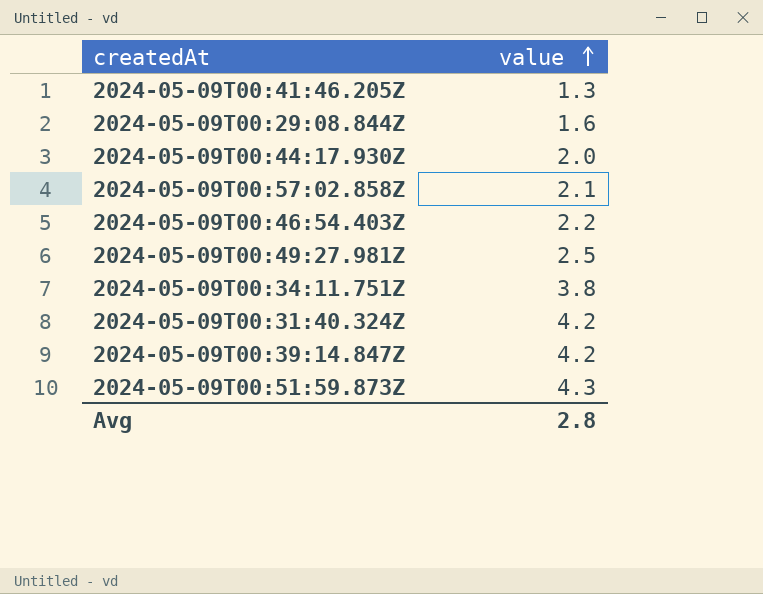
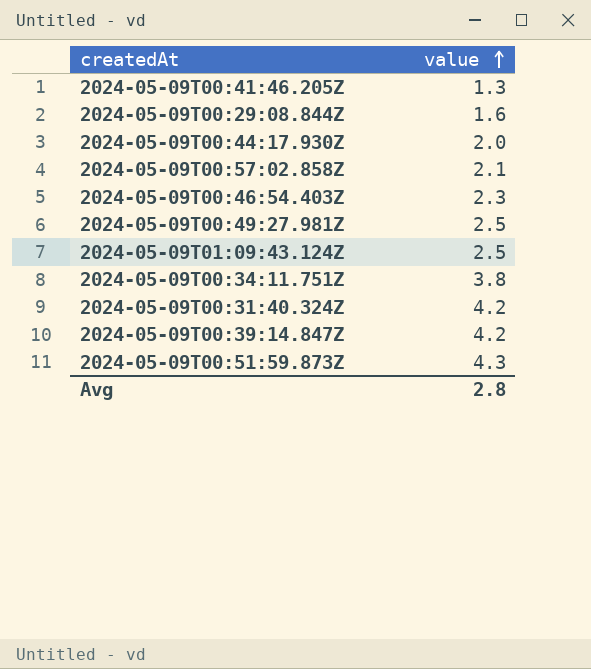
2024-05-09T00:46:54.403Z | value: 2.2 -> 2.3
row 2024-05-09T01:09:43.124Z: none -> 2.5

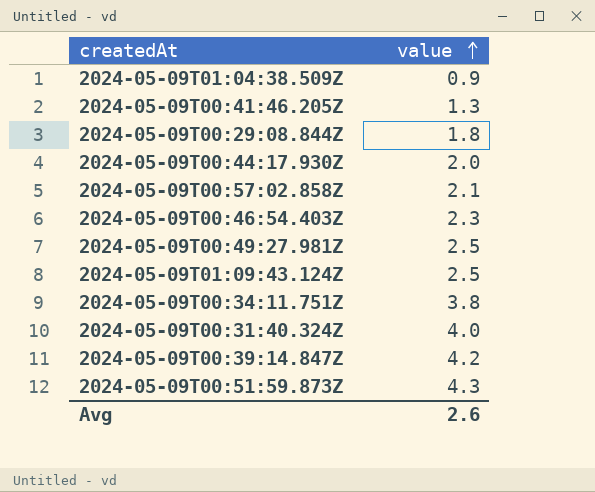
row 2024-05-09T01:04:38.509Z: none -> 0.9
2024-05-09T00:29:08.844Z | value: 1.6 -> 1.8
2024-05-09T00:31:40.324Z | value: 4.2 -> 4.0
Avg | value: 2.8 -> 2.6

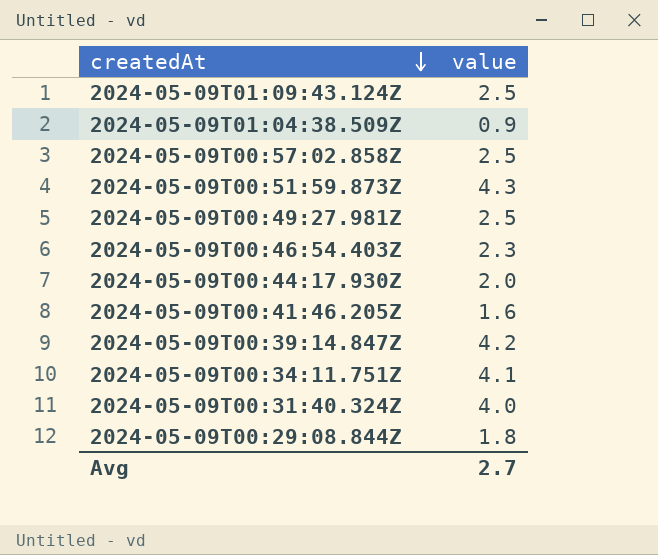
row order: value ascending -> createdAt descending
2024-05-09T00:57:02.858Z | value: 2.1 -> 2.5
2024-05-09T00:41:46.205Z | value: 1.3 -> 1.6
2024-05-09T00:34:11.751Z | value: 3.8 -> 4.1
Avg | value: 2.6 -> 2.7

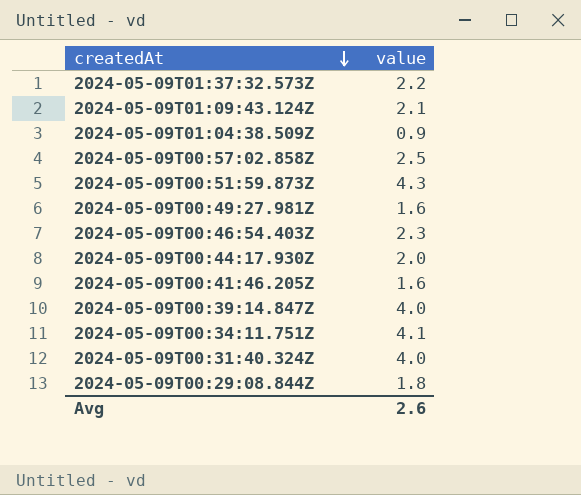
row 2024-05-09T01:37:32.573Z: none -> 2.2
2024-05-09T01:09:43.124Z | value: 2.5 -> 2.1
2024-05-09T00:49:27.981Z | value: 2.5 -> 1.6
2024-05-09T00:39:14.847Z | value: 4.2 -> 4.0
Avg | value: 2.7 -> 2.6

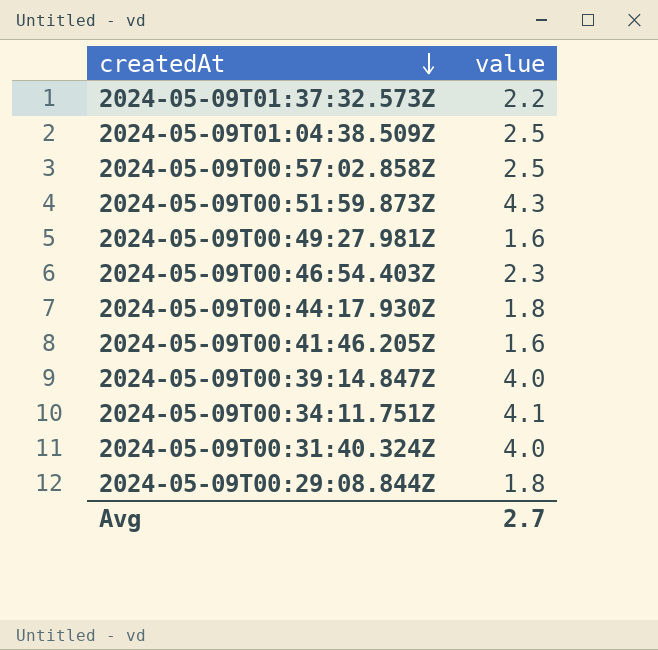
row 2024-05-09T01:09:43.124Z: 2.1 -> none
2024-05-09T01:04:38.509Z | value: 0.9 -> 2.5
2024-05-09T00:44:17.930Z | value: 2.0 -> 1.8
Avg | value: 2.6 -> 2.7

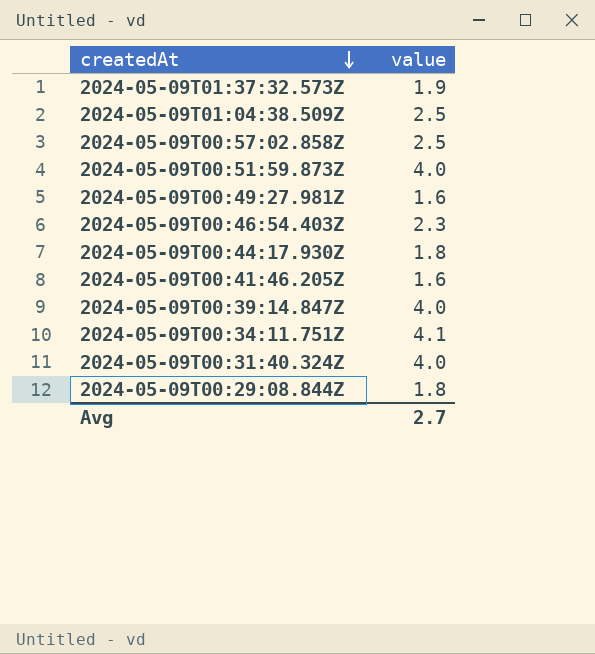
2024-05-09T01:37:32.573Z | value: 2.2 -> 1.9
2024-05-09T00:51:59.873Z | value: 4.3 -> 4.0

